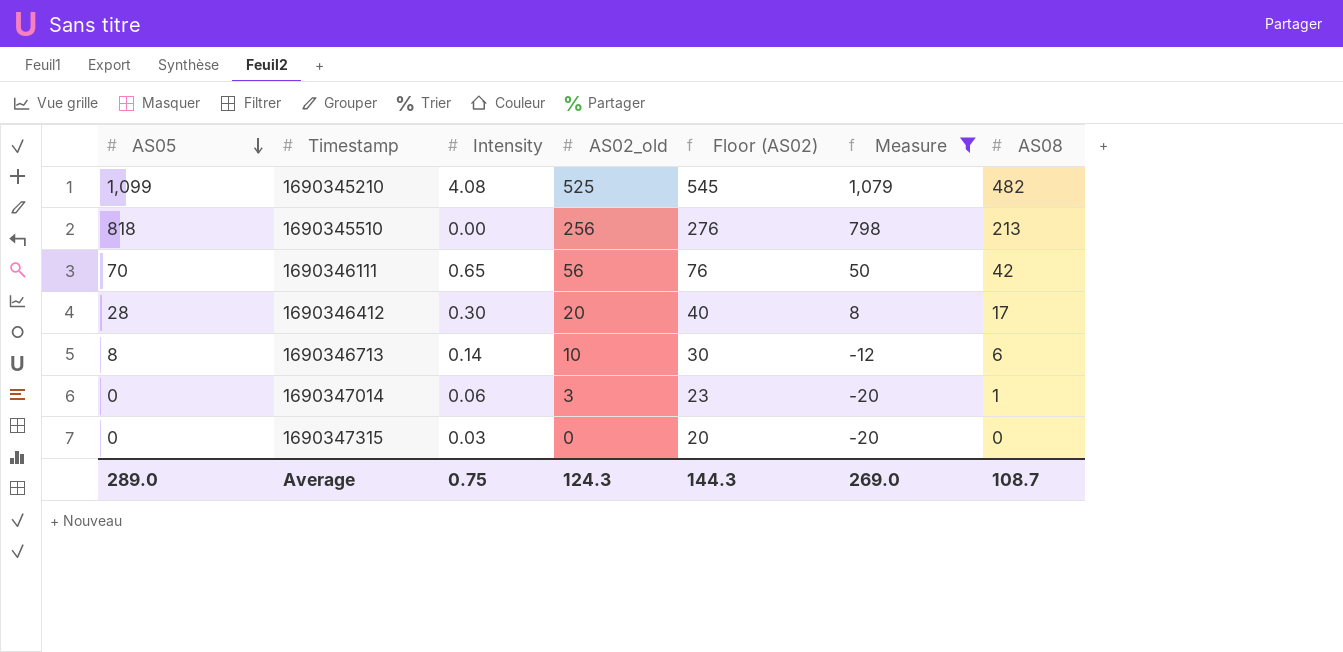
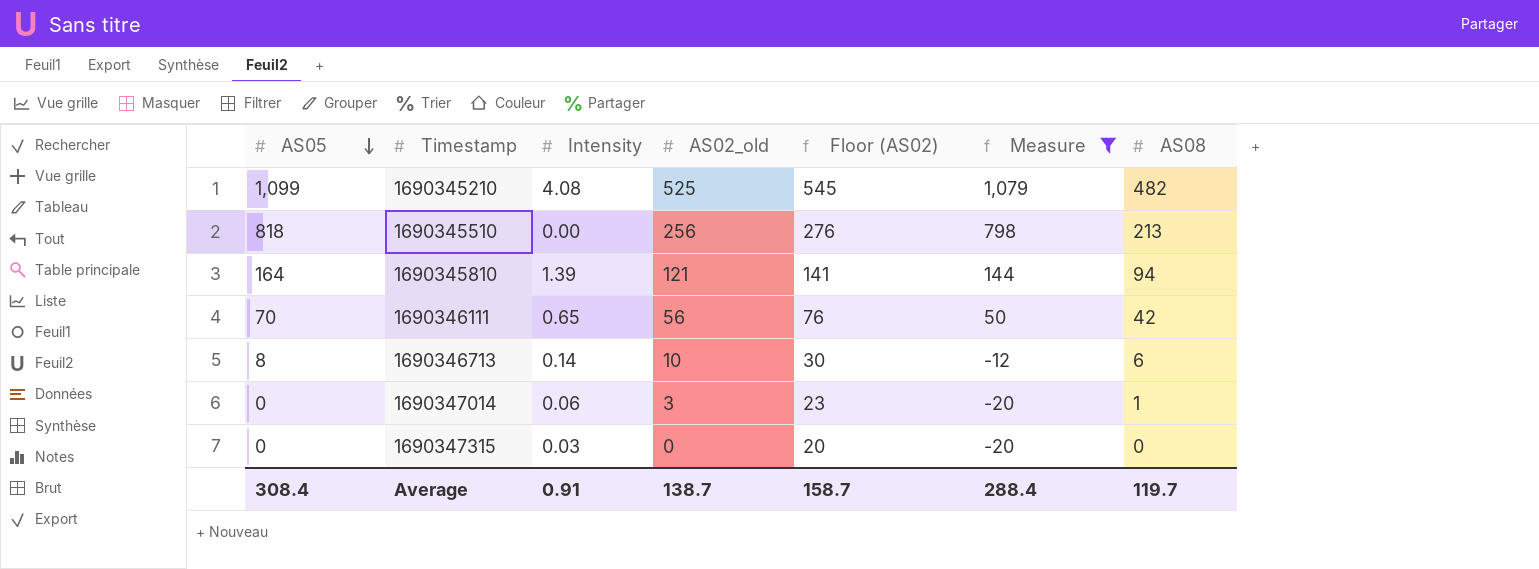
row 1690346412: 28 | 0.30 | 20 | 40 | 8 | 17 -> none
row 1690345810: none -> 164 | 1.39 | 121 | 141 | 144 | 94
Average | AS05: 289.0 -> 308.4
Average | Intensity: 0.75 -> 0.91
Average | AS02_old: 124.3 -> 138.7
Average | Floor (AS02): 144.3 -> 158.7
Average | Measure: 269.0 -> 288.4
Average | AS08: 108.7 -> 119.7

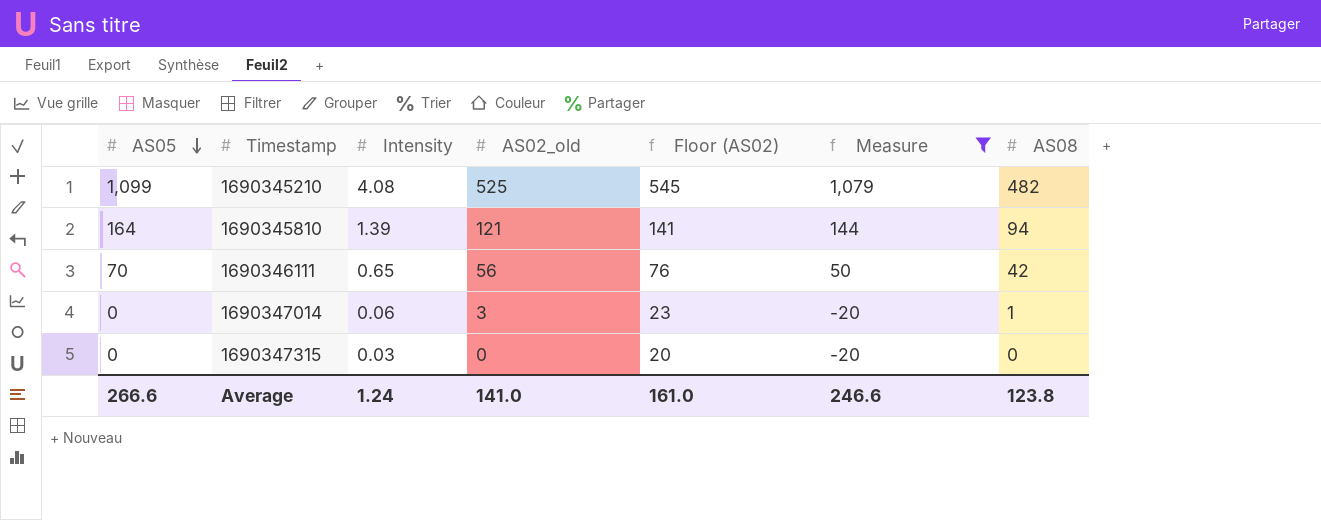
row 1690345510: 818 | 0.00 | 256 | 276 | 798 | 213 -> none
row 1690346713: 8 | 0.14 | 10 | 30 | -12 | 6 -> none
Average | AS05: 308.4 -> 266.6
Average | Intensity: 0.91 -> 1.24
Average | AS02_old: 138.7 -> 141.0
Average | Floor (AS02): 158.7 -> 161.0
Average | Measure: 288.4 -> 246.6
Average | AS08: 119.7 -> 123.8

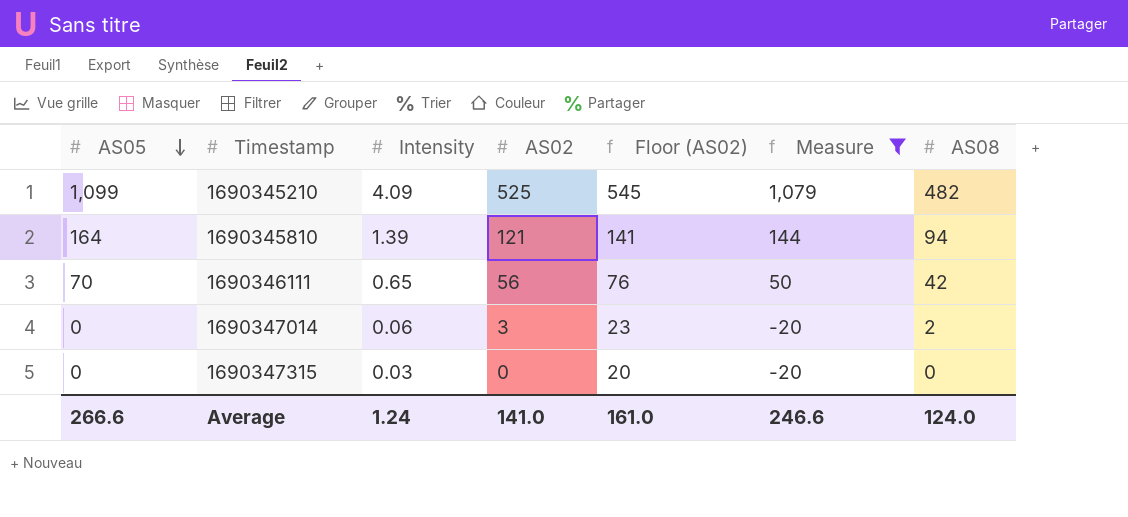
column name: AS02_old -> AS02
1690345210 | Intensity: 4.08 -> 4.09
1690347014 | AS08: 1 -> 2
Average | AS08: 123.8 -> 124.0

